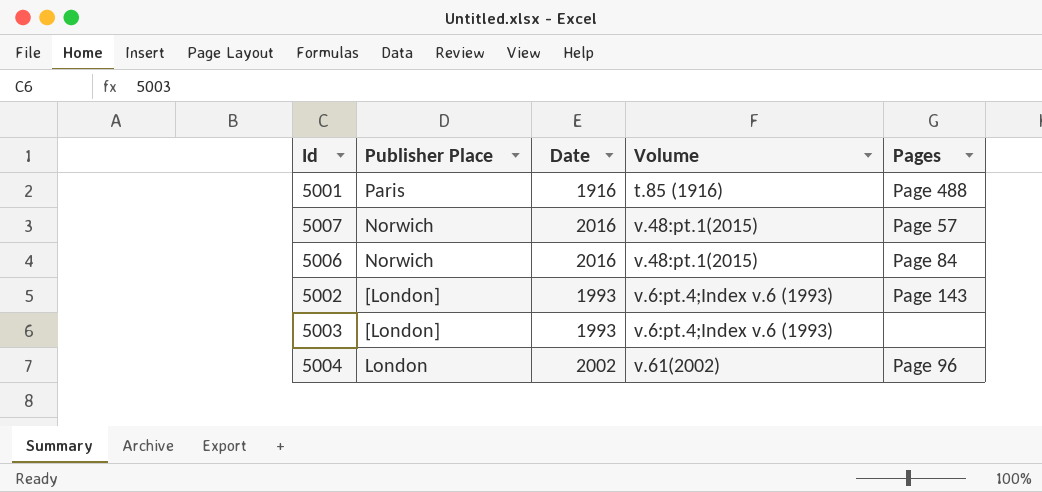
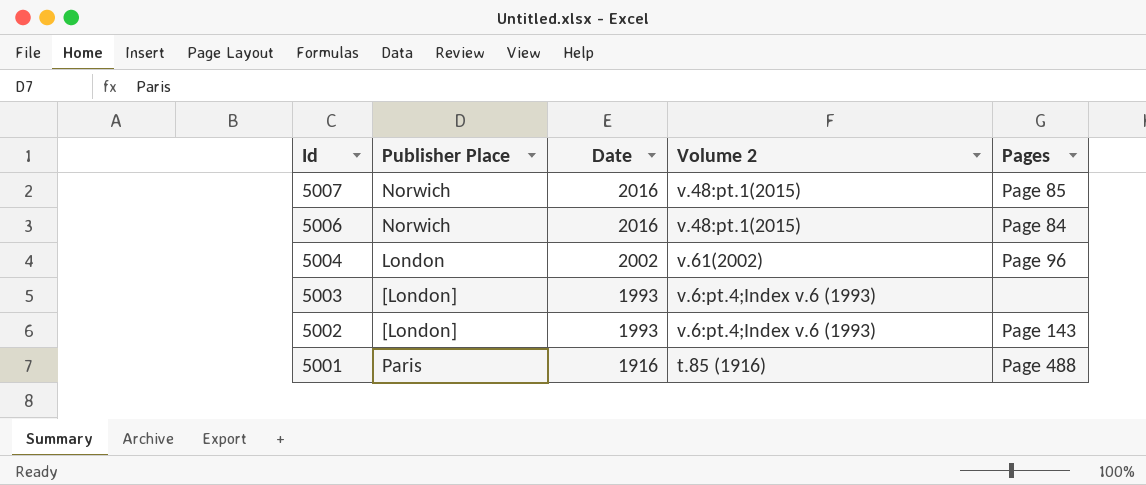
row order: none -> Id descending
column name: Volume -> Volume 2
5007 | Pages: Page 57 -> Page 85

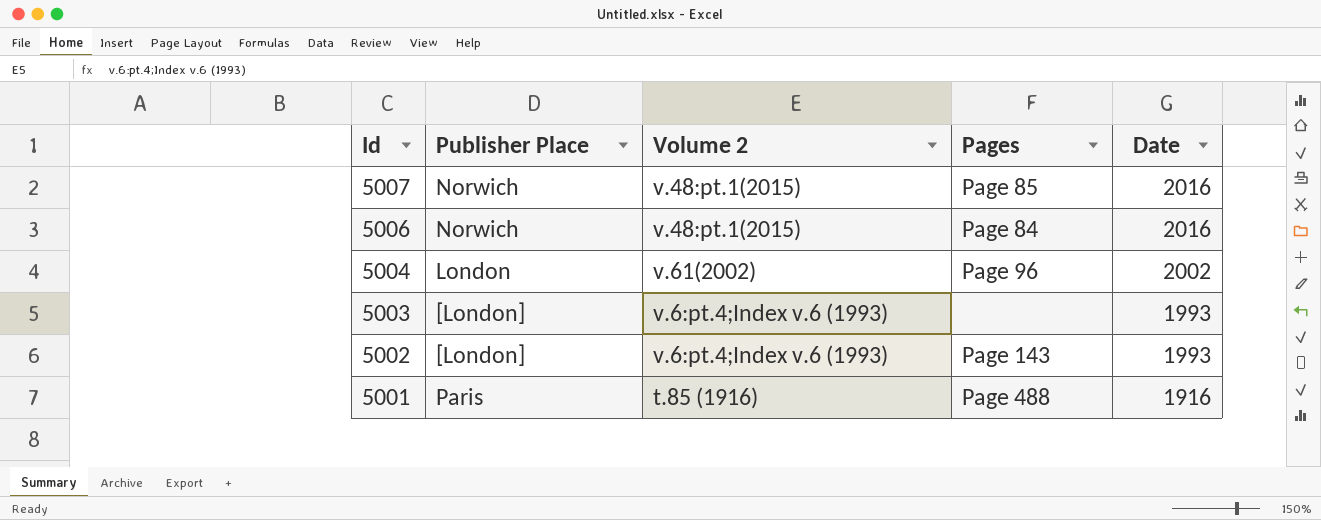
column Date | position: 3 -> 5

